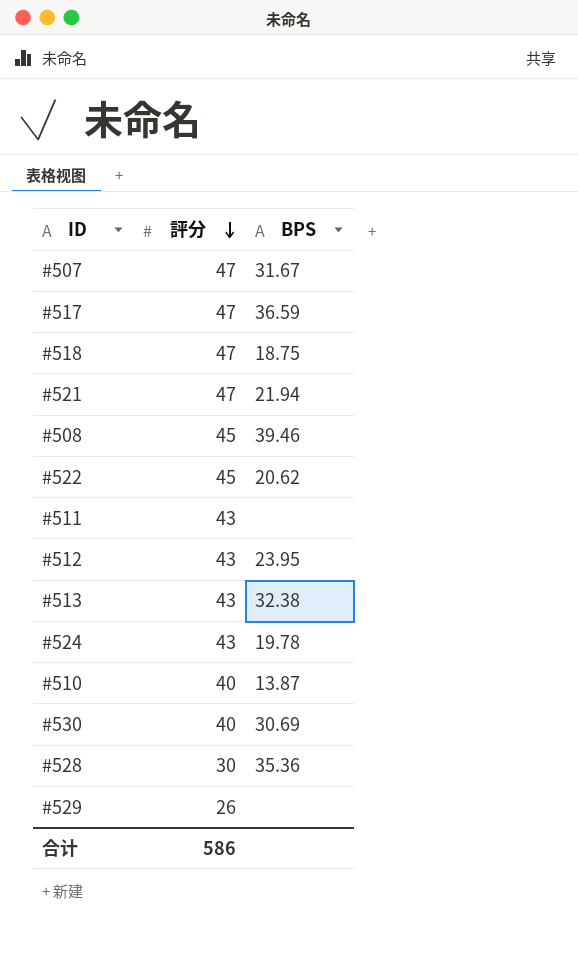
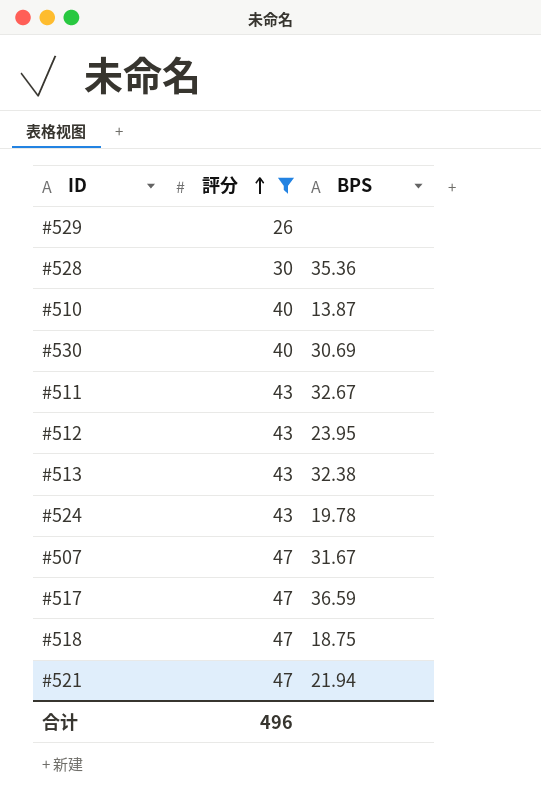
filter: none -> 評分 != 45
row order: 評分 descending -> 評分 ascending
#511 | BPS: none -> 32.67
合计 | 評分: 586 -> 496

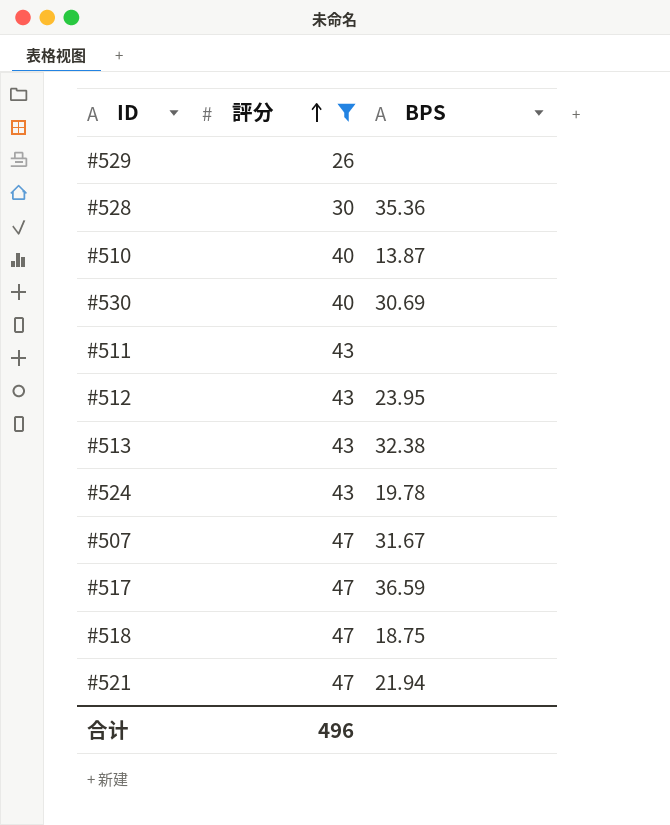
#511 | BPS: 32.67 -> none

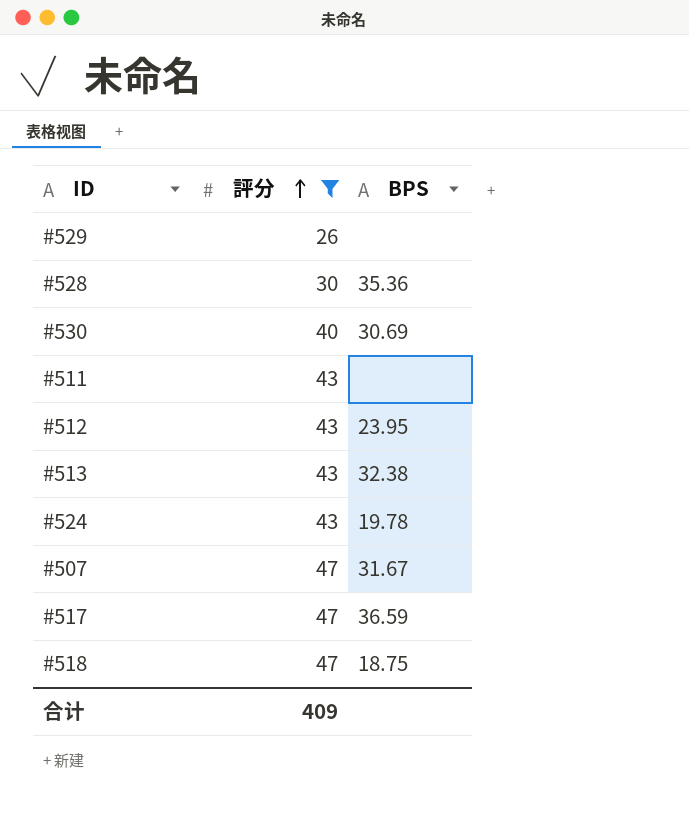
row #510: 40 | 13.87 -> none
row #521: 47 | 21.94 -> none
合计 | 評分: 496 -> 409

